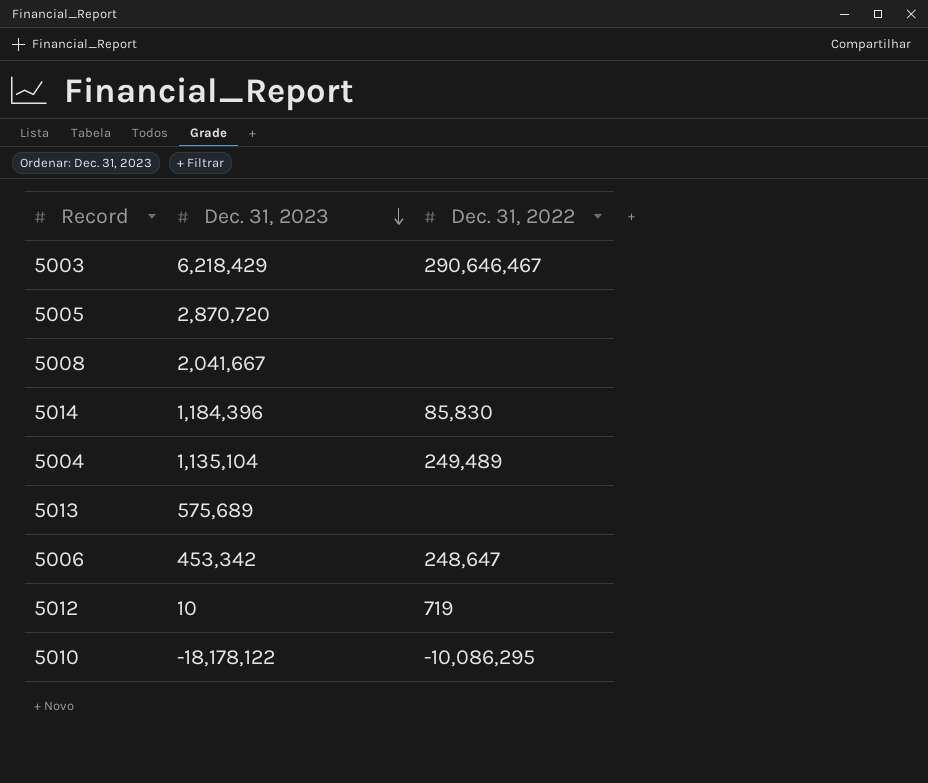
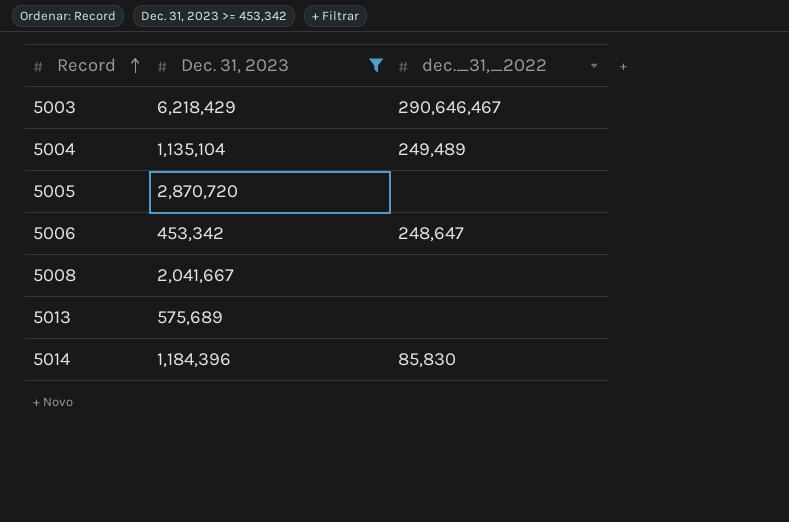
filter: none -> Dec. 31, 2023 >= 453,342
row order: Dec. 31, 2023 descending -> Record ascending
column name: Dec. 31, 2022 -> dec._31,_2022

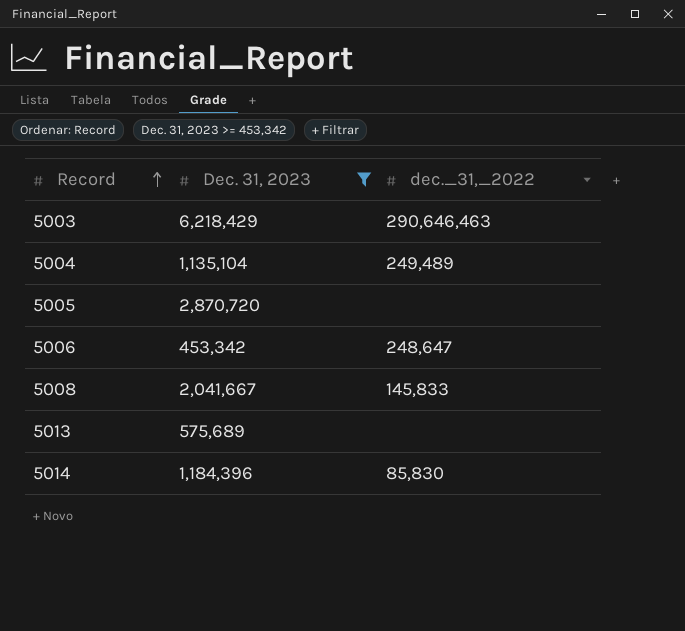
5003 | dec._31,_2022: 290,646,467 -> 290,646,463
5008 | dec._31,_2022: none -> 145,833

